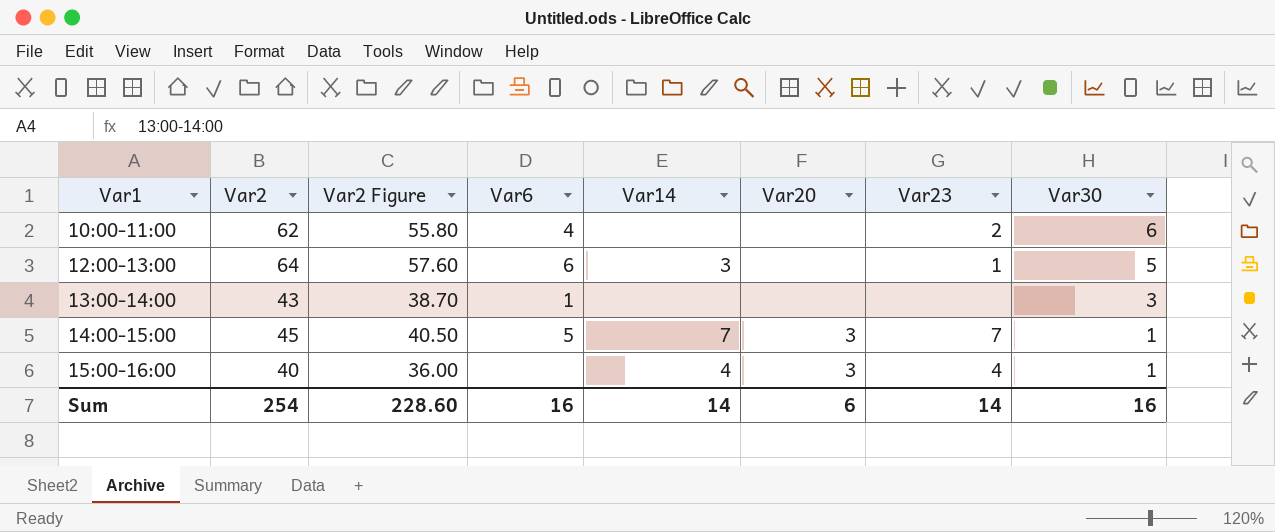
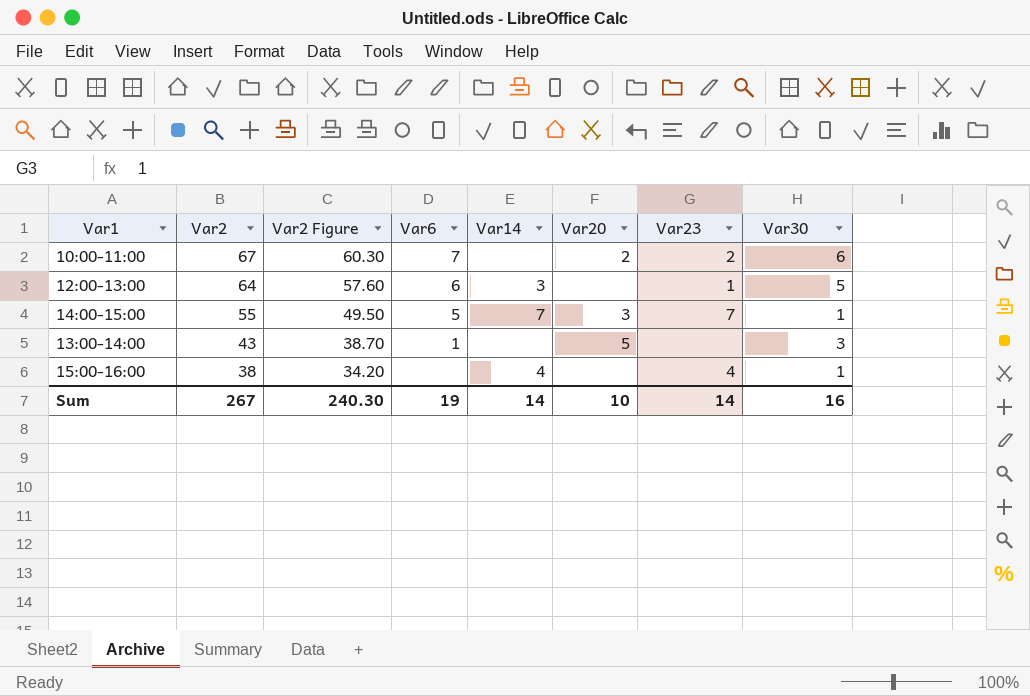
row order: Var1 ascending -> Var2 descending
10:00-11:00 | Var2: 62 -> 67
10:00-11:00 | Var2 Figure: 55.80 -> 60.30
10:00-11:00 | Var6: 4 -> 7
10:00-11:00 | Var20: none -> 2
14:00-15:00 | Var2: 45 -> 55
14:00-15:00 | Var2 Figure: 40.50 -> 49.50
13:00-14:00 | Var20: none -> 5
15:00-16:00 | Var2: 40 -> 38
15:00-16:00 | Var2 Figure: 36.00 -> 34.20
15:00-16:00 | Var20: 3 -> none
Sum | Var2: 254 -> 267
Sum | Var2 Figure: 228.60 -> 240.30
Sum | Var6: 16 -> 19
Sum | Var20: 6 -> 10

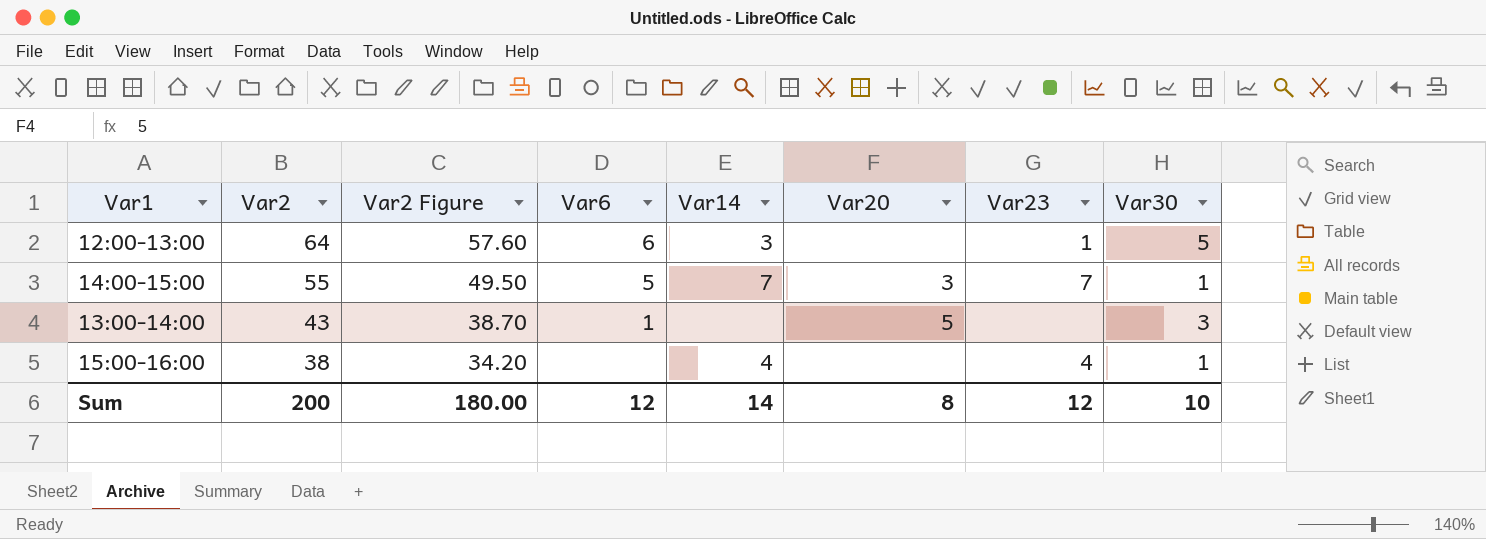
row 10:00-11:00: 67 | 60.30 | 7 | none | 2 | 2 | 6 -> none
Sum | Var2: 267 -> 200
Sum | Var2 Figure: 240.30 -> 180.00
Sum | Var6: 19 -> 12
Sum | Var20: 10 -> 8
Sum | Var23: 14 -> 12
Sum | Var30: 16 -> 10

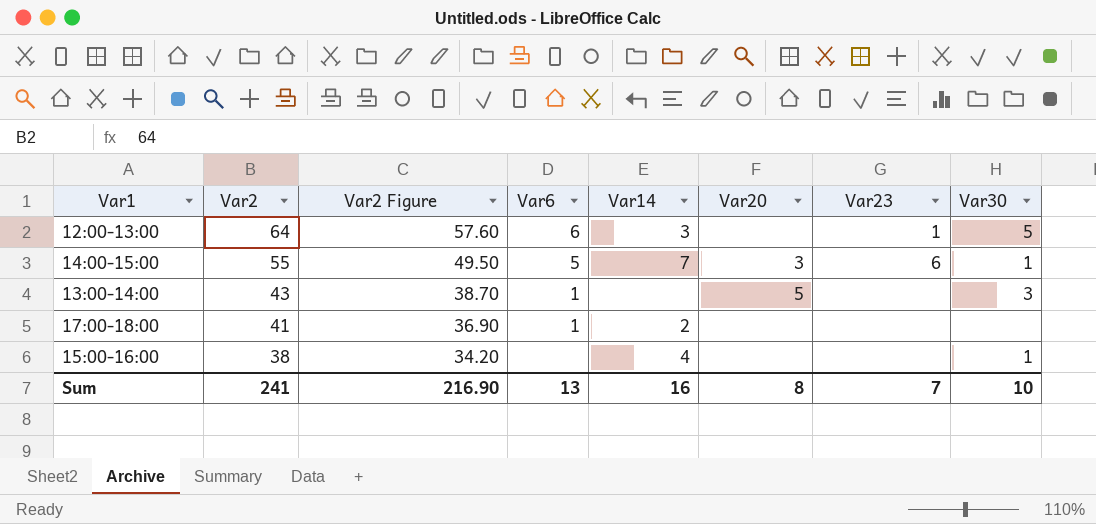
14:00-15:00 | Var23: 7 -> 6
row 17:00-18:00: none -> 41 | 36.90 | 1 | 2 | none | none | none
15:00-16:00 | Var23: 4 -> none
Sum | Var2: 200 -> 241
Sum | Var2 Figure: 180.00 -> 216.90
Sum | Var6: 12 -> 13
Sum | Var14: 14 -> 16
Sum | Var23: 12 -> 7

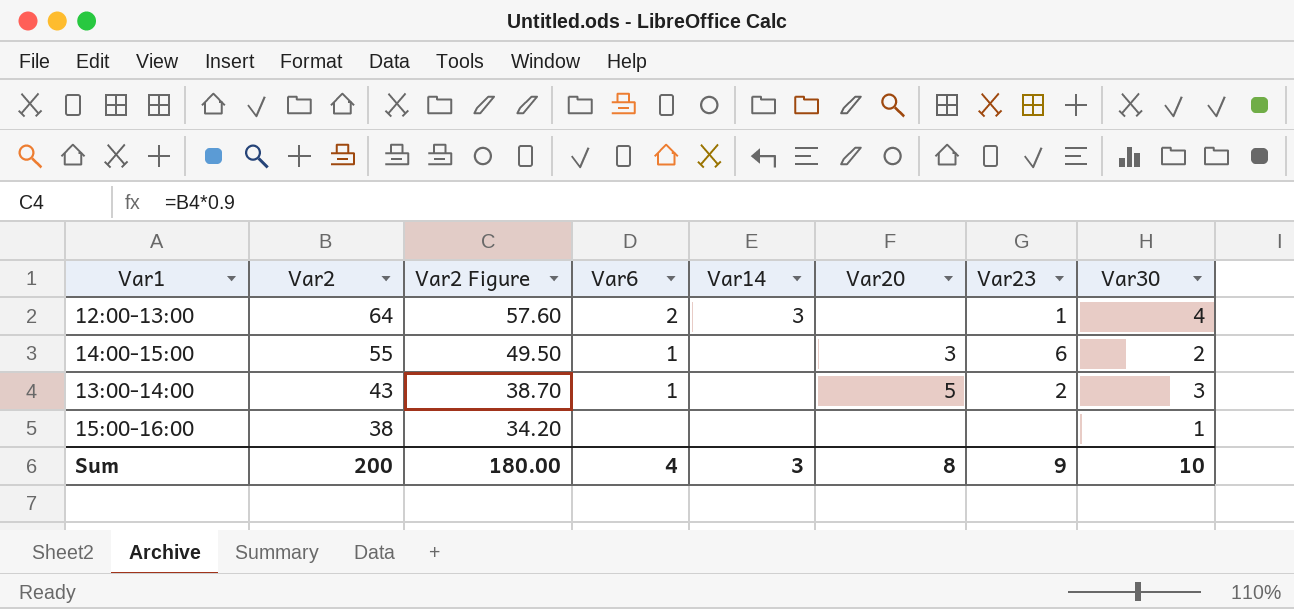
row 17:00-18:00: 41 | 36.90 | 1 | 2 | none | none | none -> none
12:00-13:00 | Var6: 6 -> 2
12:00-13:00 | Var30: 5 -> 4
14:00-15:00 | Var6: 5 -> 1
14:00-15:00 | Var14: 7 -> none
14:00-15:00 | Var30: 1 -> 2
13:00-14:00 | Var23: none -> 2
15:00-16:00 | Var14: 4 -> none
Sum | Var2: 241 -> 200
Sum | Var2 Figure: 216.90 -> 180.00
Sum | Var6: 13 -> 4
Sum | Var14: 16 -> 3
Sum | Var23: 7 -> 9

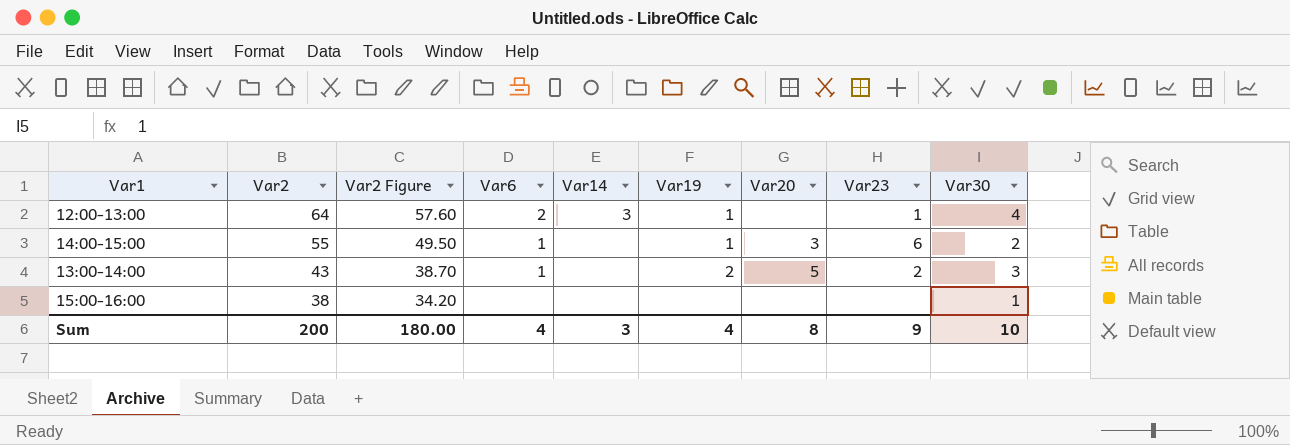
column Var19 | position: none -> 6

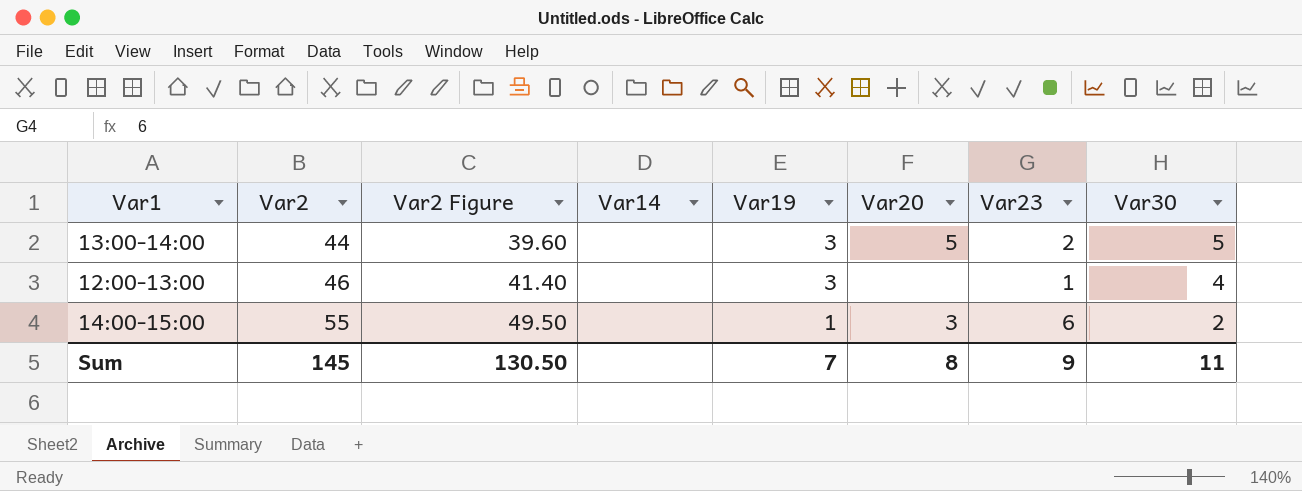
row order: Var2 descending -> Var2 ascending
column Var6 | position: 4 -> none
row 15:00-16:00: 38 | 34.20 | none | none | none | none | none | 1 -> none
13:00-14:00 | Var2: 43 -> 44
13:00-14:00 | Var2 Figure: 38.70 -> 39.60
13:00-14:00 | Var19: 2 -> 3
13:00-14:00 | Var30: 3 -> 5
12:00-13:00 | Var2: 64 -> 46
12:00-13:00 | Var2 Figure: 57.60 -> 41.40
12:00-13:00 | Var14: 3 -> none
12:00-13:00 | Var19: 1 -> 3
Sum | Var2: 200 -> 145
Sum | Var2 Figure: 180.00 -> 130.50
Sum | Var14: 3 -> none
Sum | Var19: 4 -> 7
Sum | Var30: 10 -> 11

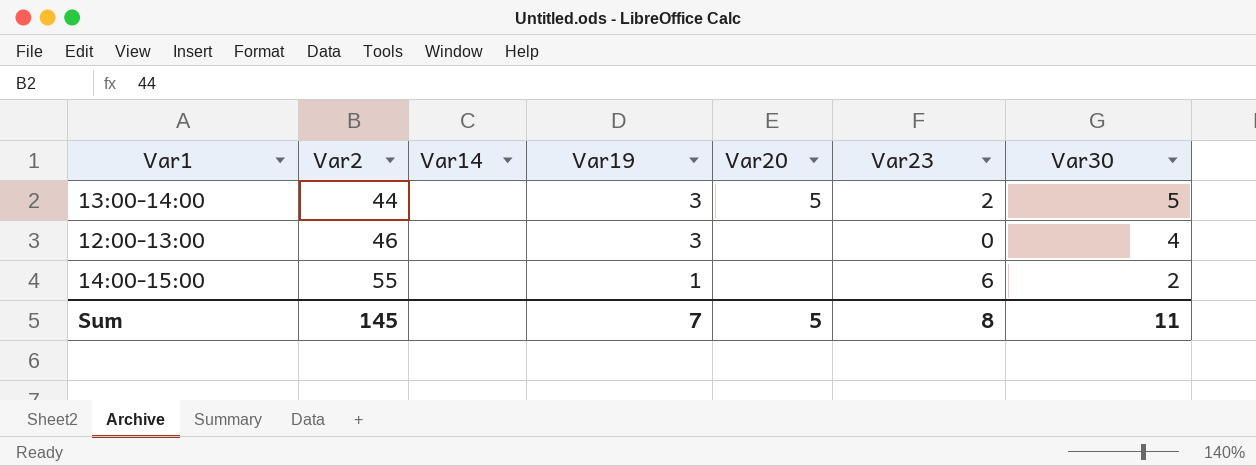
column Var2 Figure | formula: [Var2] * 0.9 -> none
12:00-13:00 | Var23: 1 -> 0
14:00-15:00 | Var20: 3 -> none
Sum | Var20: 8 -> 5
Sum | Var23: 9 -> 8

